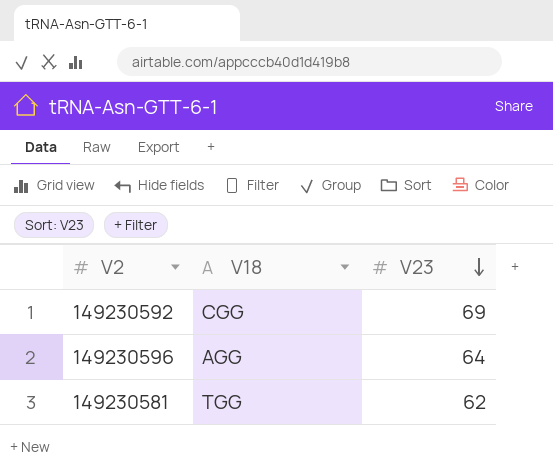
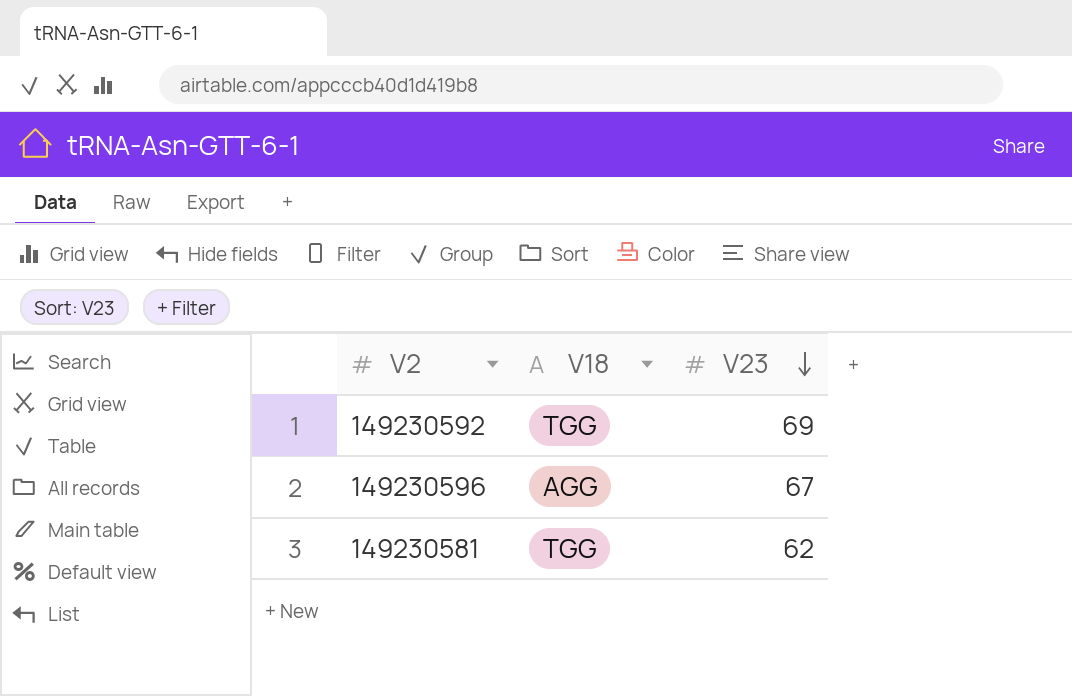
149230592 | V18: CGG -> TGG
149230596 | V23: 64 -> 67

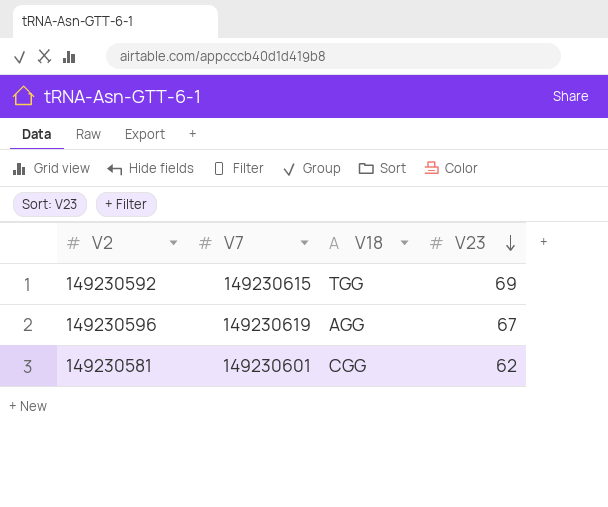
column V7 | position: none -> 2
149230581 | V18: TGG -> CGG

